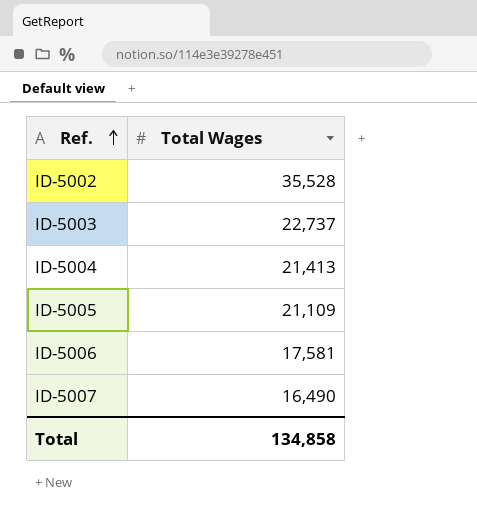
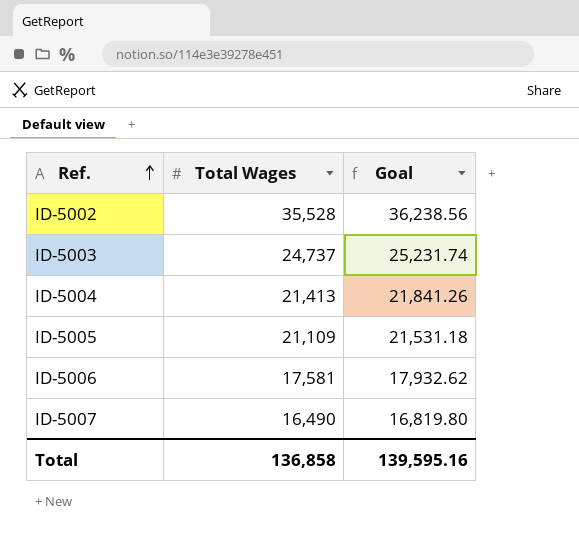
column Goal | formula: none -> [Total Wages] * 1.02
ID-5003 | Total Wages: 22,737 -> 24,737
Total | Total Wages: 134,858 -> 136,858

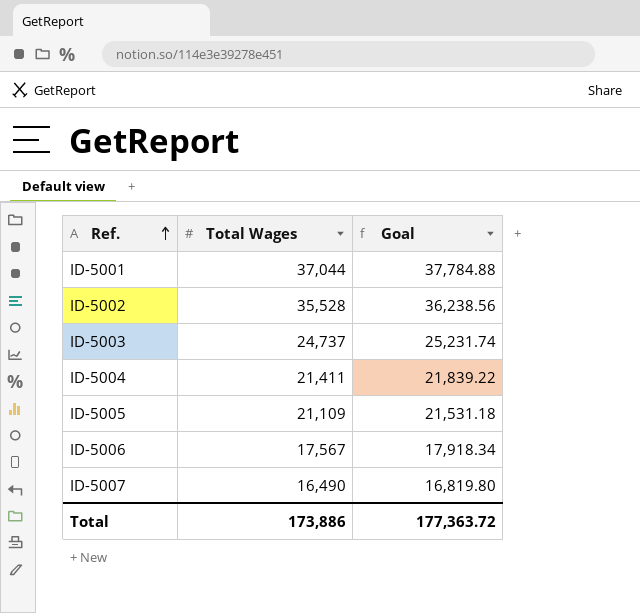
row ID-5001: none -> 37,044 | 37,784.88
ID-5004 | Total Wages: 21,413 -> 21,411
ID-5004 | Goal: 21,841.26 -> 21,839.22
ID-5006 | Total Wages: 17,581 -> 17,567
ID-5006 | Goal: 17,932.62 -> 17,918.34
Total | Total Wages: 136,858 -> 173,886
Total | Goal: 139,595.16 -> 177,363.72

